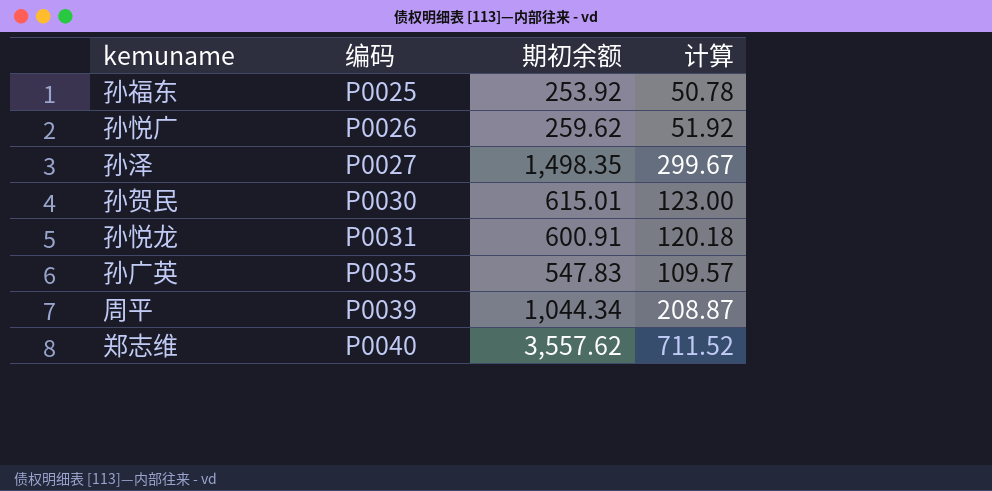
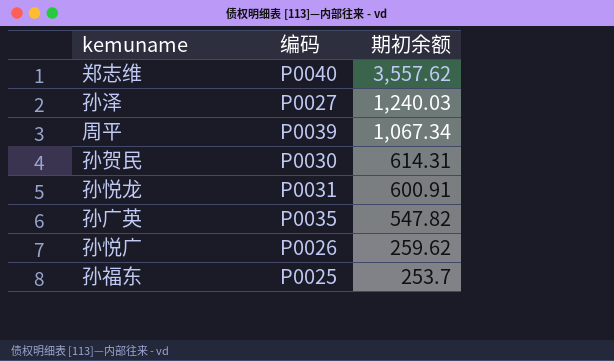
row order: 编码 ascending -> 期初余额 descending
column 计算 | formula: [期初余额] * 0.2 -> none
孙泽 | 期初余额: 1,498.35 -> 1,240.03
周平 | 期初余额: 1,044.34 -> 1,067.34
孙贺民 | 期初余额: 615.01 -> 614.31
孙广英 | 期初余额: 547.83 -> 547.82
孙福东 | 期初余额: 253.92 -> 253.7

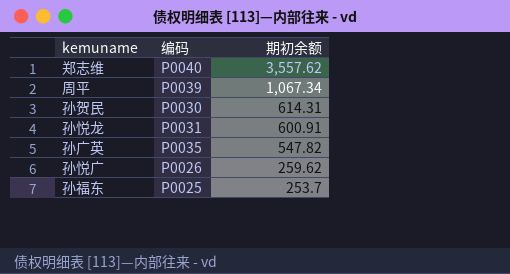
row 孙泽: P0027 | 1,240.03 -> none

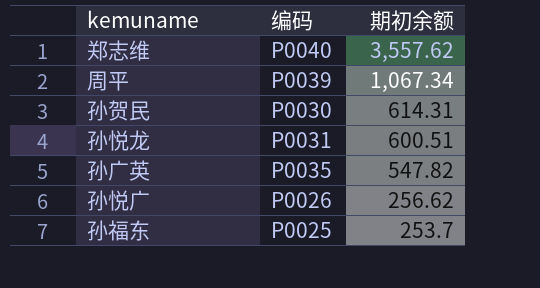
孙悦龙 | 期初余额: 600.91 -> 600.51
孙悦广 | 期初余额: 259.62 -> 256.62

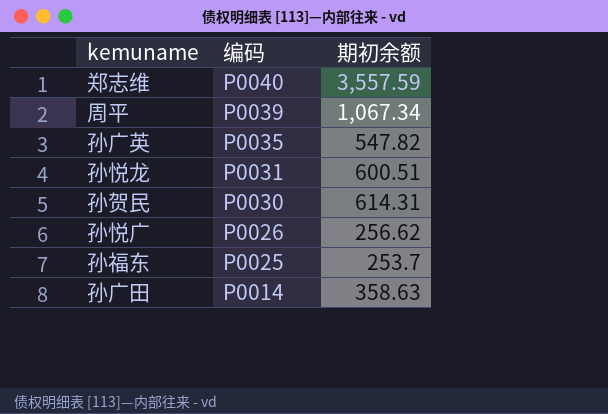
row order: 期初余额 descending -> 编码 descending
郑志维 | 期初余额: 3,557.62 -> 3,557.59
row 孙广田: none -> P0014 | 358.63

